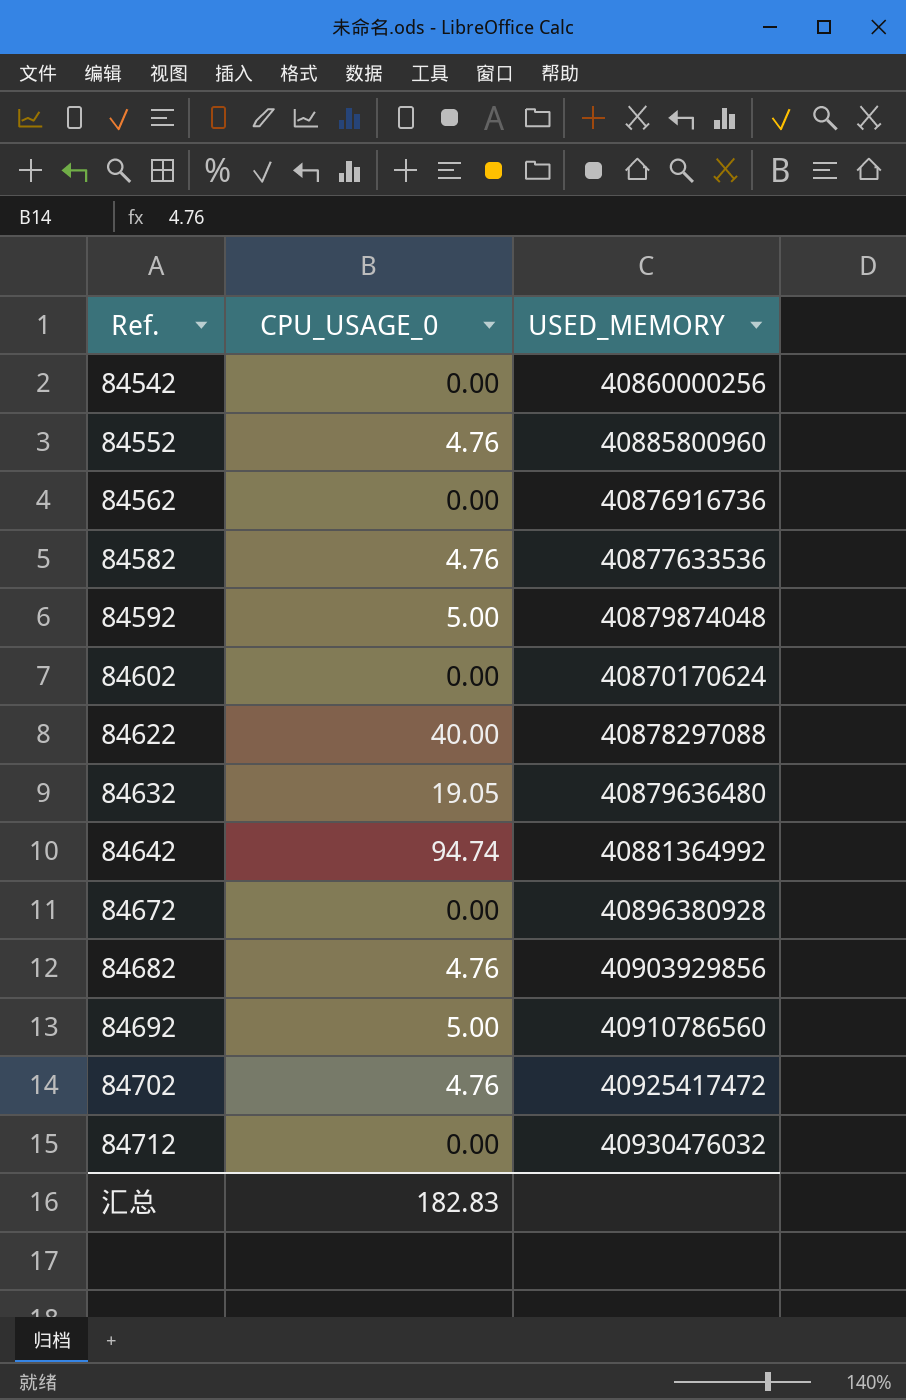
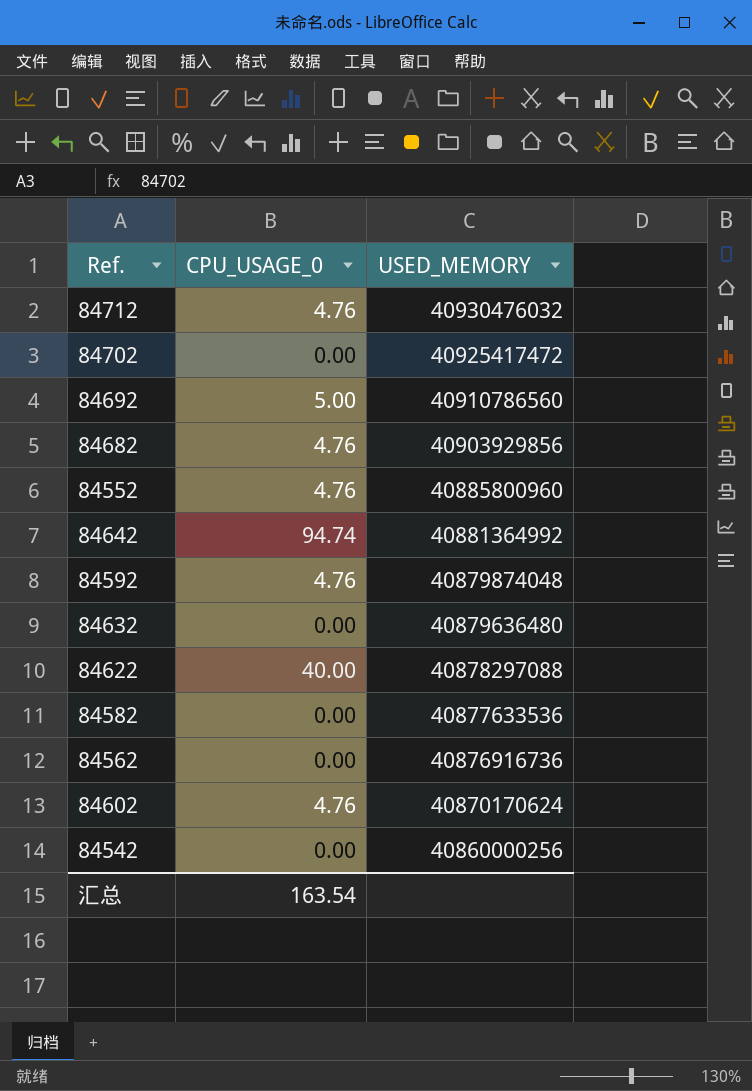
row order: Ref. ascending -> USED_MEMORY descending
row 84672: 0.00 | 40896380928 -> none
84712 | CPU_USAGE_0: 0.00 -> 4.76
84702 | CPU_USAGE_0: 4.76 -> 0.00
84592 | CPU_USAGE_0: 5.00 -> 4.76
84632 | CPU_USAGE_0: 19.05 -> 0.00
84582 | CPU_USAGE_0: 4.76 -> 0.00
84602 | CPU_USAGE_0: 0.00 -> 4.76
汇总 | CPU_USAGE_0: 182.83 -> 163.54

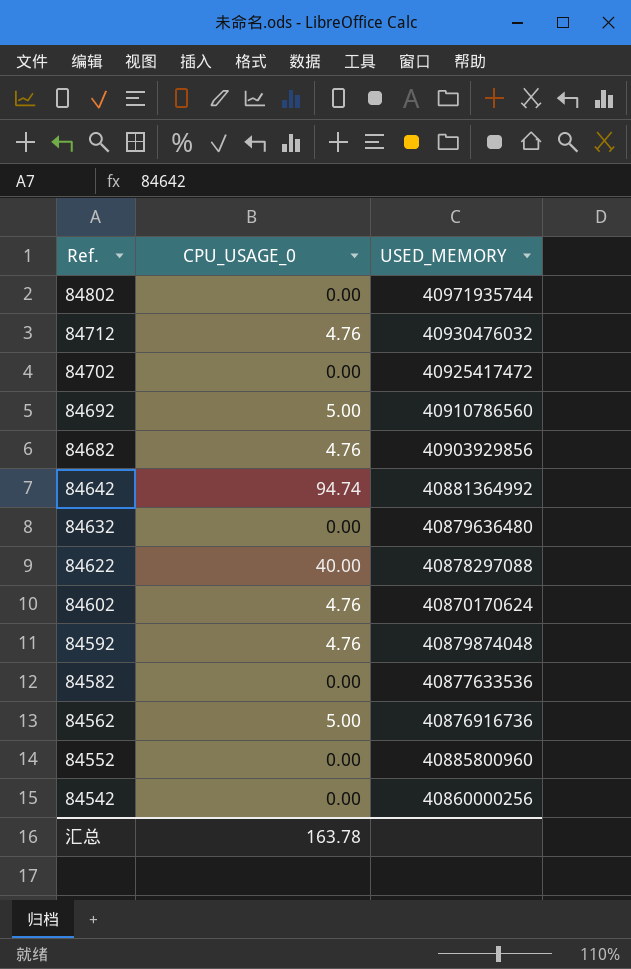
row order: USED_MEMORY descending -> Ref. descending
row 84802: none -> 0.00 | 40971935744
84562 | CPU_USAGE_0: 0.00 -> 5.00
84552 | CPU_USAGE_0: 4.76 -> 0.00
汇总 | CPU_USAGE_0: 163.54 -> 163.78

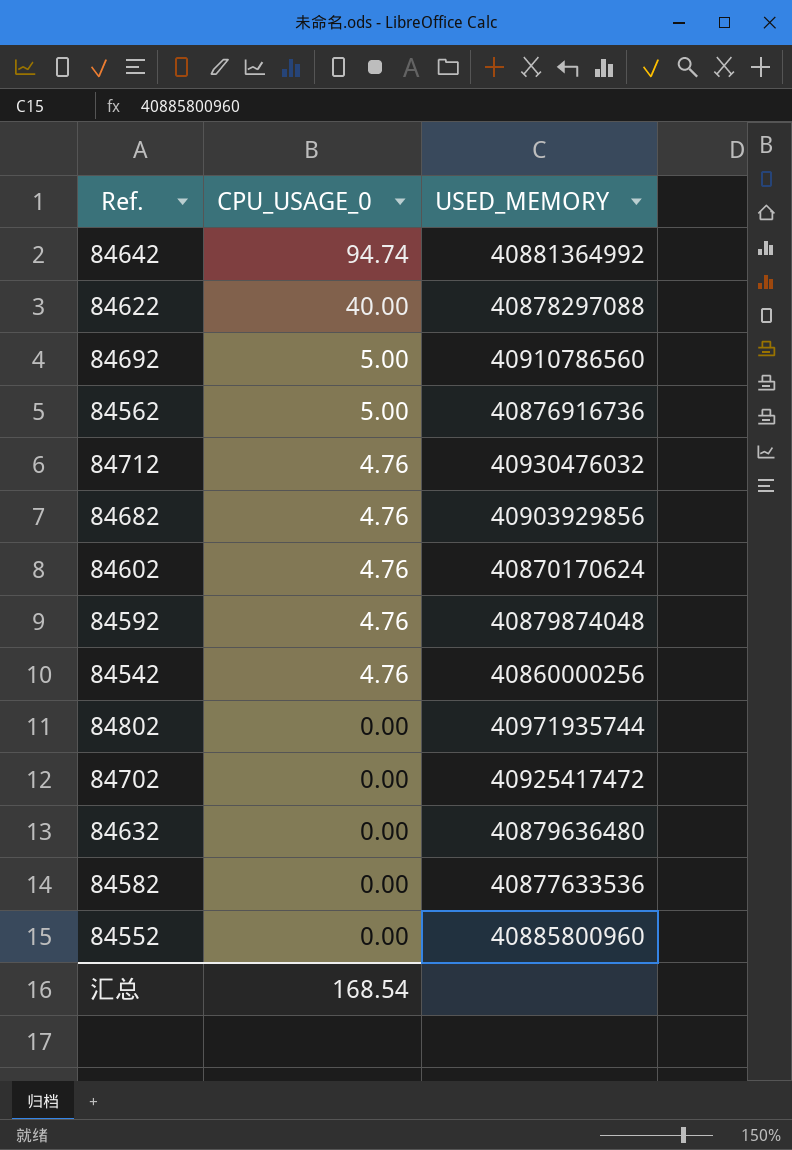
row order: Ref. descending -> CPU_USAGE_0 descending
84542 | CPU_USAGE_0: 0.00 -> 4.76
汇总 | CPU_USAGE_0: 163.78 -> 168.54

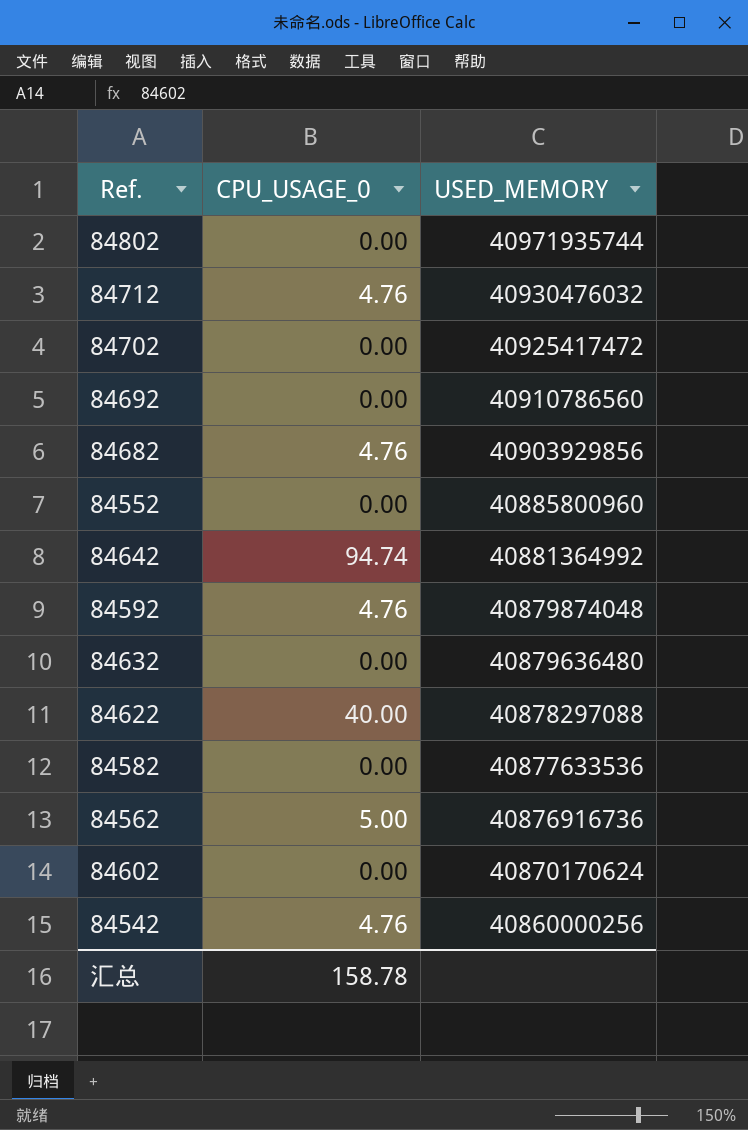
row order: CPU_USAGE_0 descending -> USED_MEMORY descending
84692 | CPU_USAGE_0: 5.00 -> 0.00
84602 | CPU_USAGE_0: 4.76 -> 0.00
汇总 | CPU_USAGE_0: 168.54 -> 158.78

